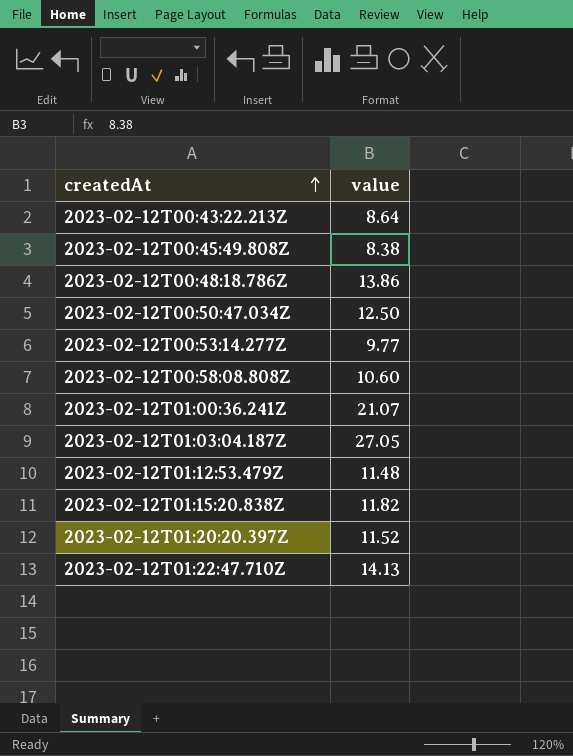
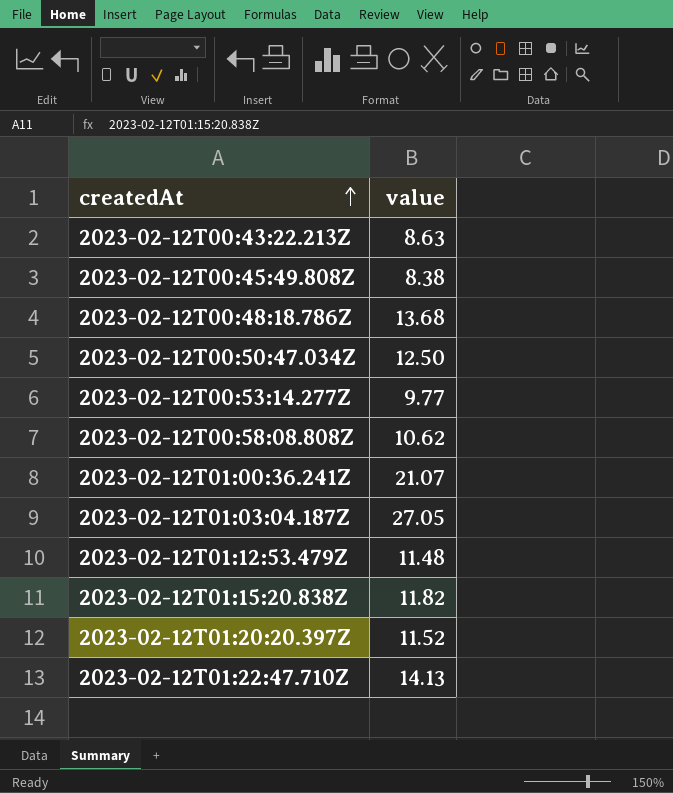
2023-02-12T00:43:22.213Z | value: 8.64 -> 8.63
2023-02-12T00:48:18.786Z | value: 13.86 -> 13.68
2023-02-12T00:58:08.808Z | value: 10.60 -> 10.62

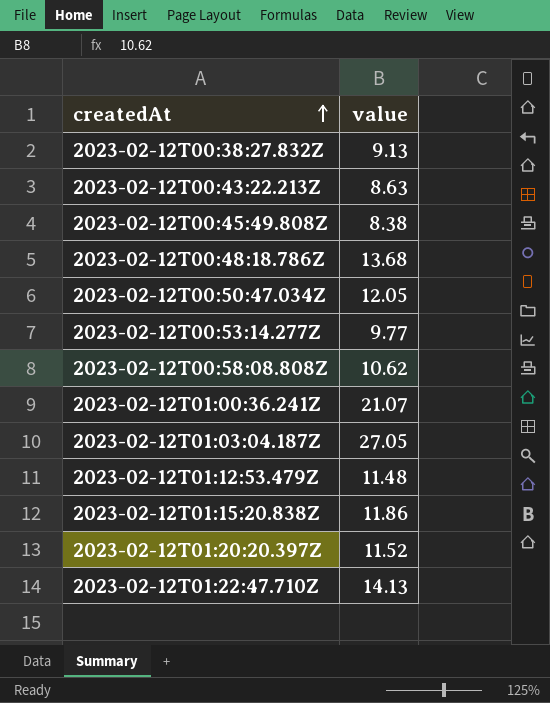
row 2023-02-12T00:38:27.832Z: none -> 9.13
2023-02-12T00:50:47.034Z | value: 12.50 -> 12.05
2023-02-12T01:15:20.838Z | value: 11.82 -> 11.86

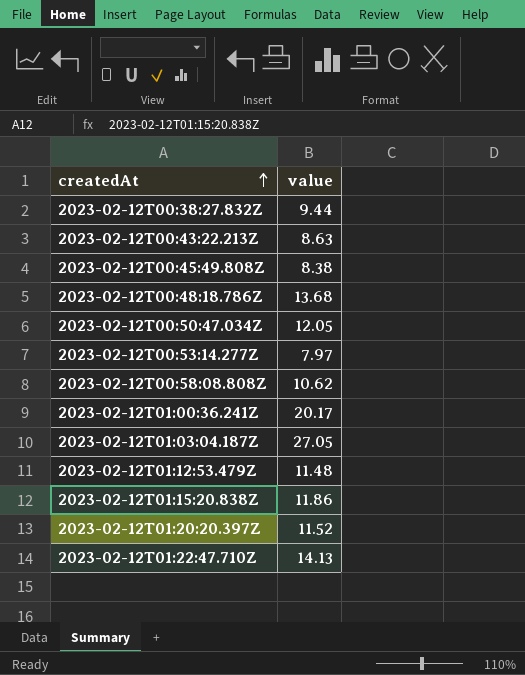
2023-02-12T00:38:27.832Z | value: 9.13 -> 9.44
2023-02-12T00:53:14.277Z | value: 9.77 -> 7.97
2023-02-12T01:00:36.241Z | value: 21.07 -> 20.17

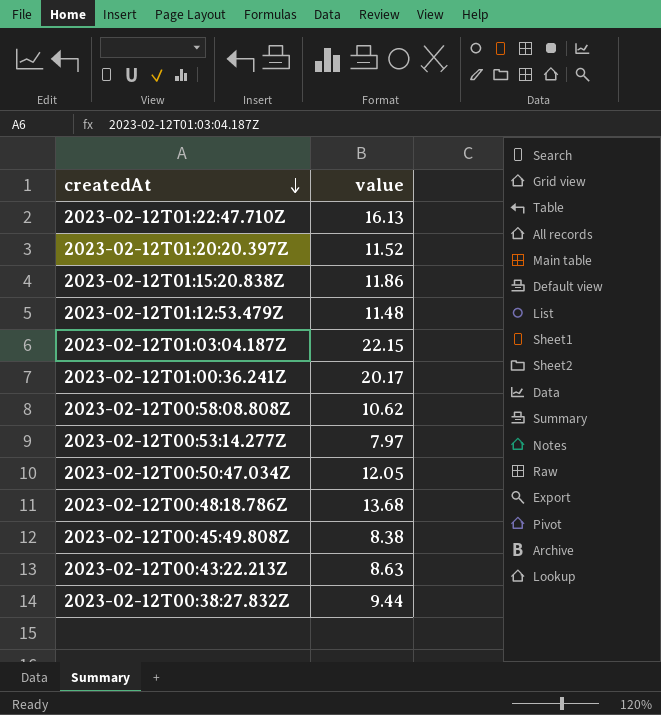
row order: createdAt ascending -> createdAt descending
2023-02-12T01:22:47.710Z | value: 14.13 -> 16.13
2023-02-12T01:03:04.187Z | value: 27.05 -> 22.15

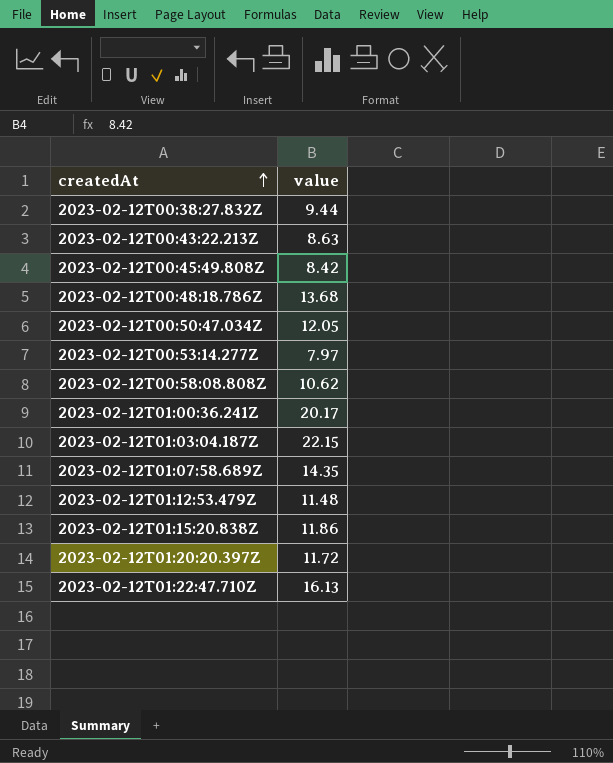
row order: createdAt descending -> createdAt ascending
2023-02-12T00:45:49.808Z | value: 8.38 -> 8.42
row 2023-02-12T01:07:58.689Z: none -> 14.35
2023-02-12T01:20:20.397Z | value: 11.52 -> 11.72

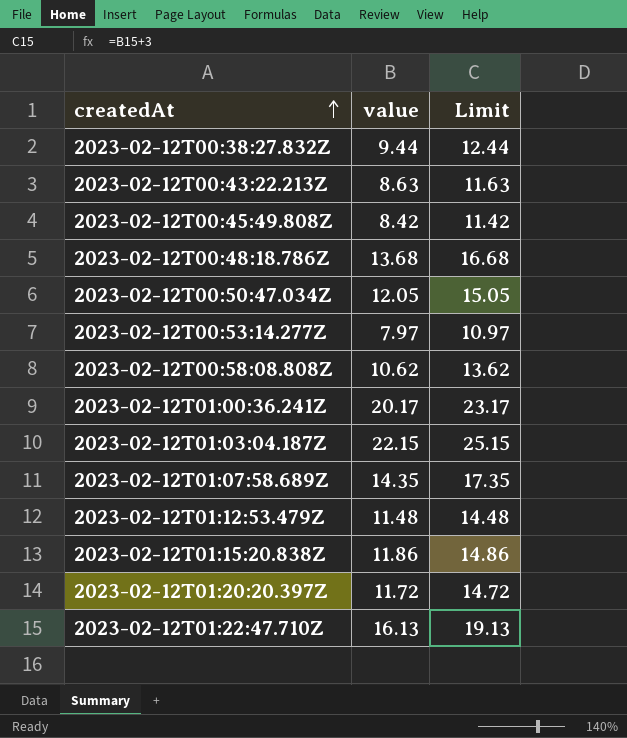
column Limit | formula: none -> [value] + 3

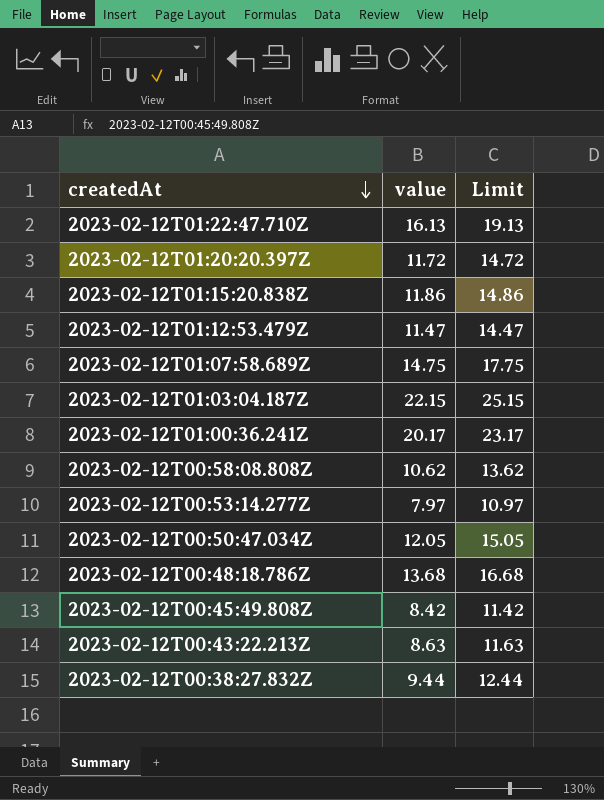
row order: createdAt ascending -> createdAt descending
2023-02-12T01:12:53.479Z | value: 11.48 -> 11.47
2023-02-12T01:12:53.479Z | Limit: 14.48 -> 14.47
2023-02-12T01:07:58.689Z | value: 14.35 -> 14.75
2023-02-12T01:07:58.689Z | Limit: 17.35 -> 17.75

